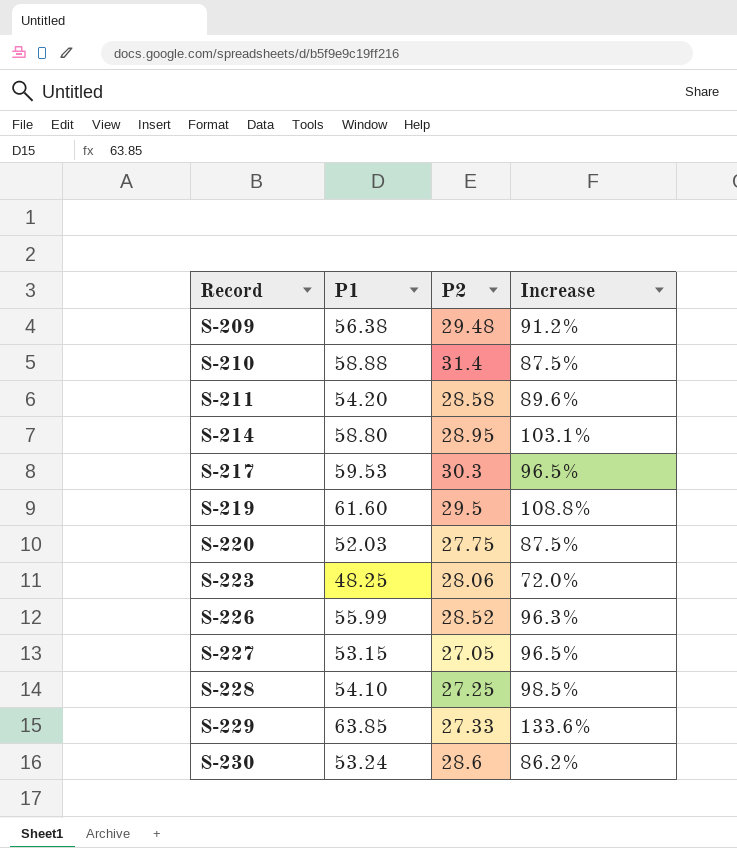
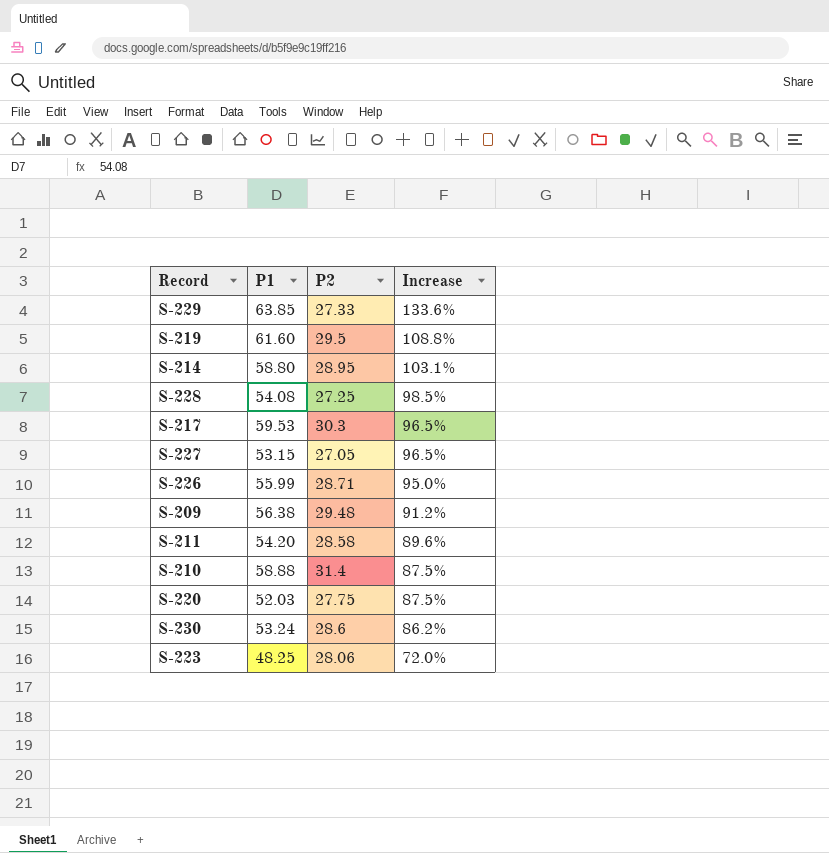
row order: Record ascending -> Increase descending
S-228 | P1: 54.10 -> 54.08
S-226 | P2: 28.52 -> 28.71
S-226 | Increase: 96.3% -> 95.0%

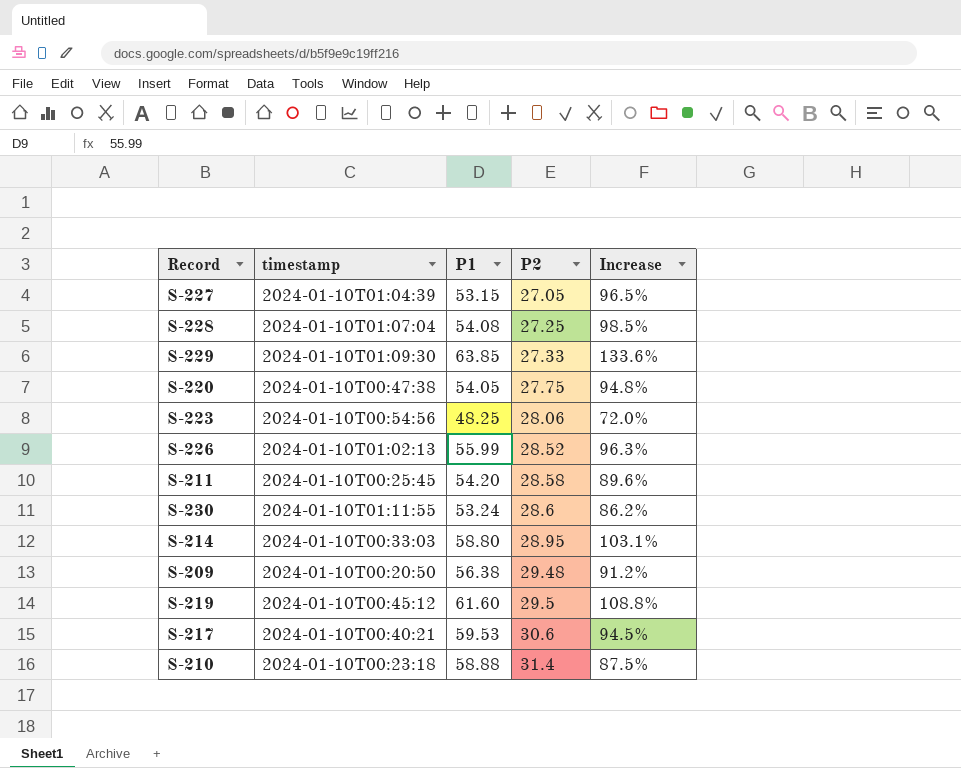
row order: Increase descending -> P2 ascending
column timestamp | position: none -> 2
S-220 | P1: 52.03 -> 54.05
S-220 | Increase: 87.5% -> 94.8%
S-226 | P2: 28.71 -> 28.52
S-226 | Increase: 95.0% -> 96.3%
S-217 | P2: 30.3 -> 30.6
S-217 | Increase: 96.5% -> 94.5%

